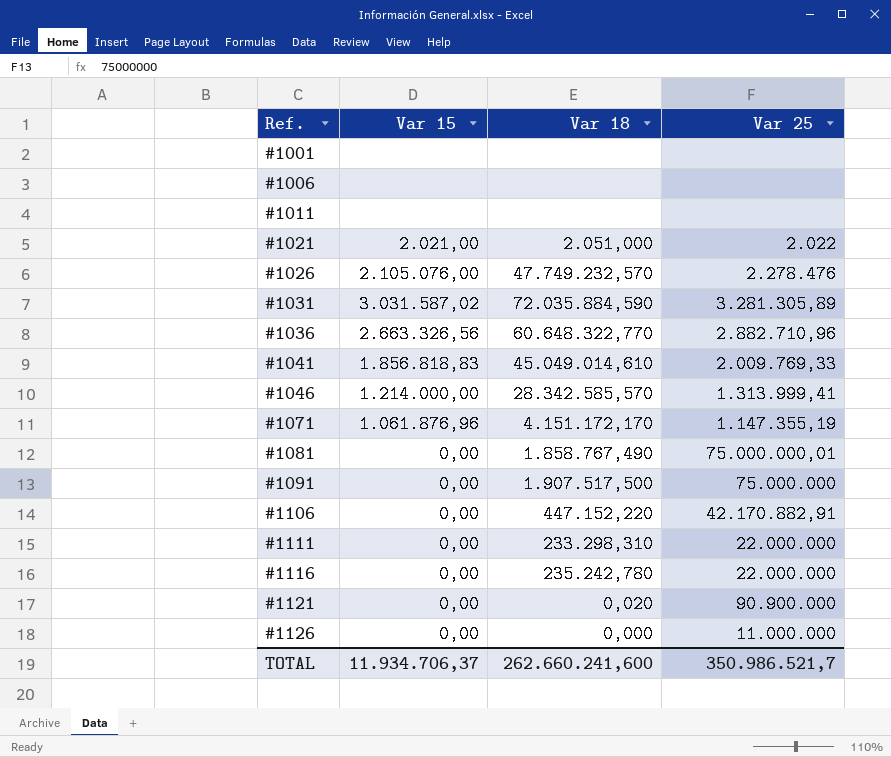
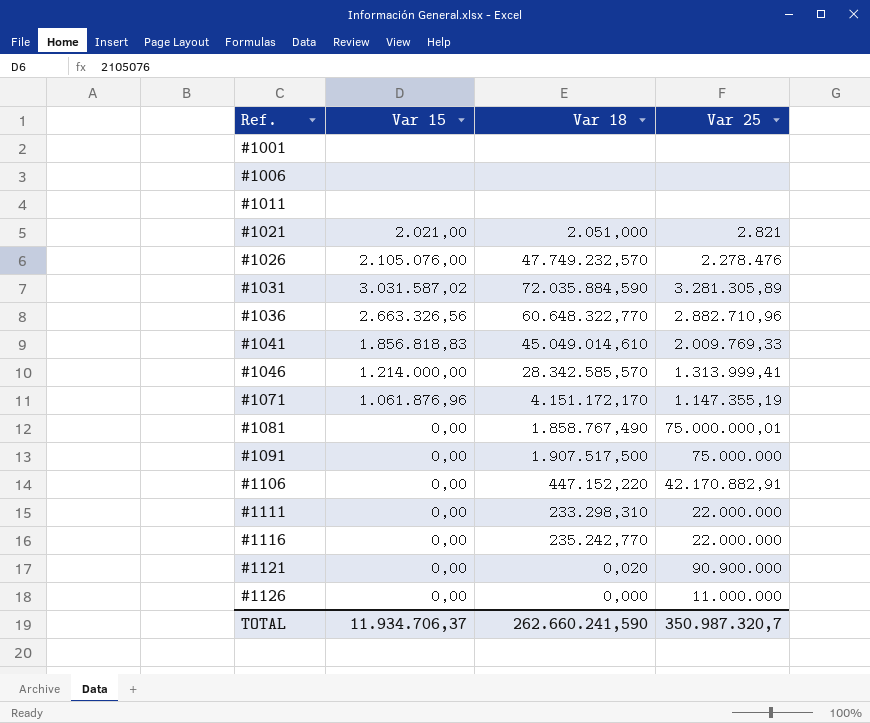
#1021 | Var 25: 2.022 -> 2.821
#1116 | Var 18: 235.242,780 -> 235.242,770
TOTAL | Var 18: 262.660.241,600 -> 262.660.241,590
TOTAL | Var 25: 350.986.521,7 -> 350.987.320,7

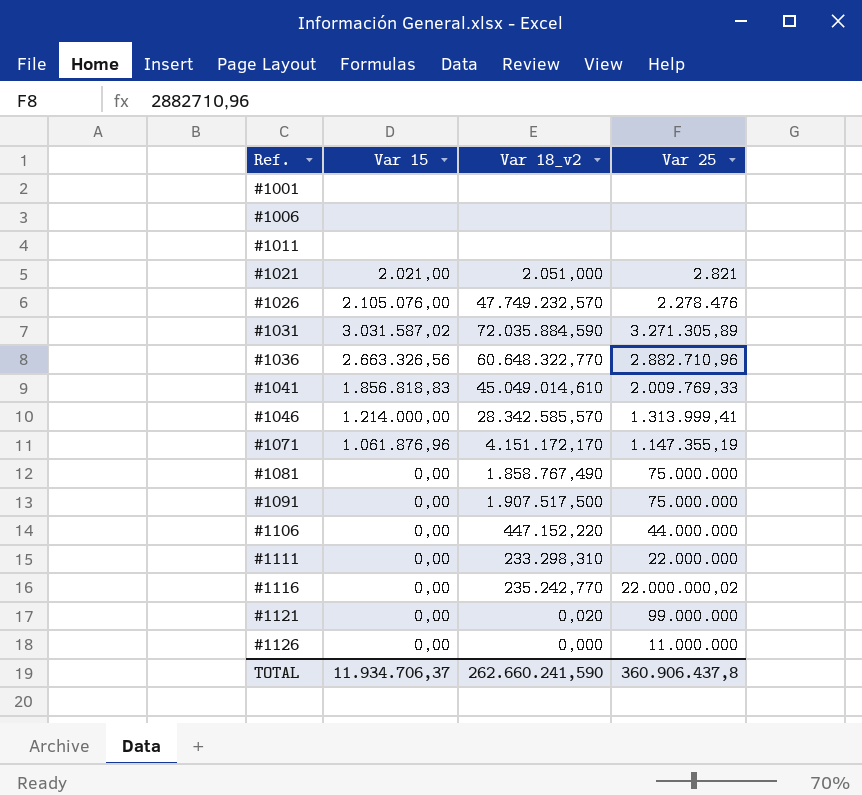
column name: Var 18 -> Var 18_v2
#1031 | Var 25: 3.281.305,89 -> 3.271.305,89
#1081 | Var 25: 75.000.000,01 -> 75.000.000
#1106 | Var 25: 42.170.882,91 -> 44.000.000
#1116 | Var 25: 22.000.000 -> 22.000.000,02
#1121 | Var 25: 90.900.000 -> 99.000.000
TOTAL | Var 25: 350.987.320,7 -> 360.906.437,8

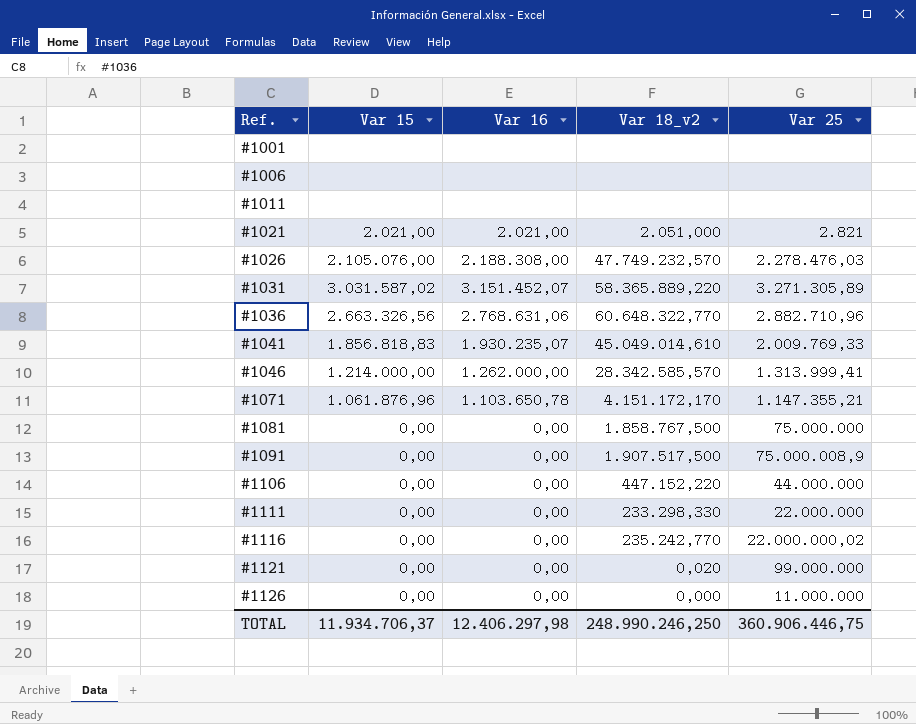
column Var 16 | position: none -> 3
#1026 | Var 25: 2.278.476 -> 2.278.476,03
#1031 | Var 18_v2: 72.035.884,590 -> 58.365.889,220
#1071 | Var 25: 1.147.355,19 -> 1.147.355,21
#1081 | Var 18_v2: 1.858.767,490 -> 1.858.767,500
#1091 | Var 25: 75.000.000 -> 75.000.008,9
#1111 | Var 18_v2: 233.298,310 -> 233.298,330
TOTAL | Var 18_v2: 262.660.241,590 -> 248.990.246,250
TOTAL | Var 25: 360.906.437,8 -> 360.906.446,75

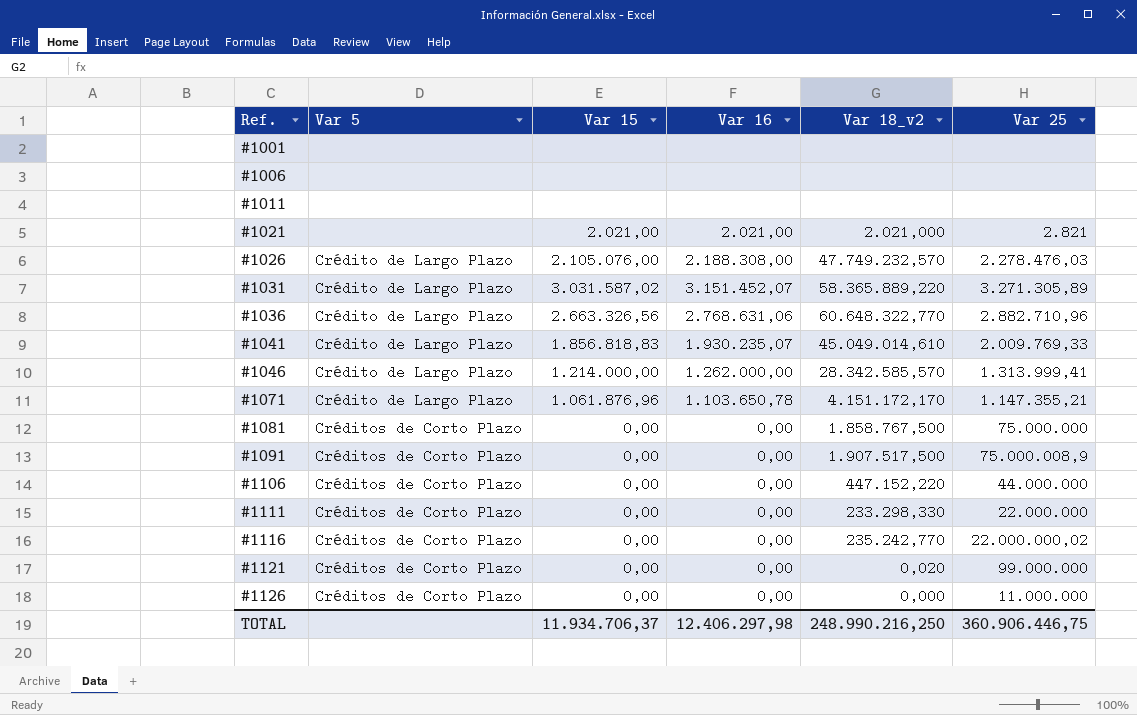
column Var 5 | position: none -> 2
#1021 | Var 18_v2: 2.051,000 -> 2.021,000
TOTAL | Var 18_v2: 248.990.246,250 -> 248.990.216,250

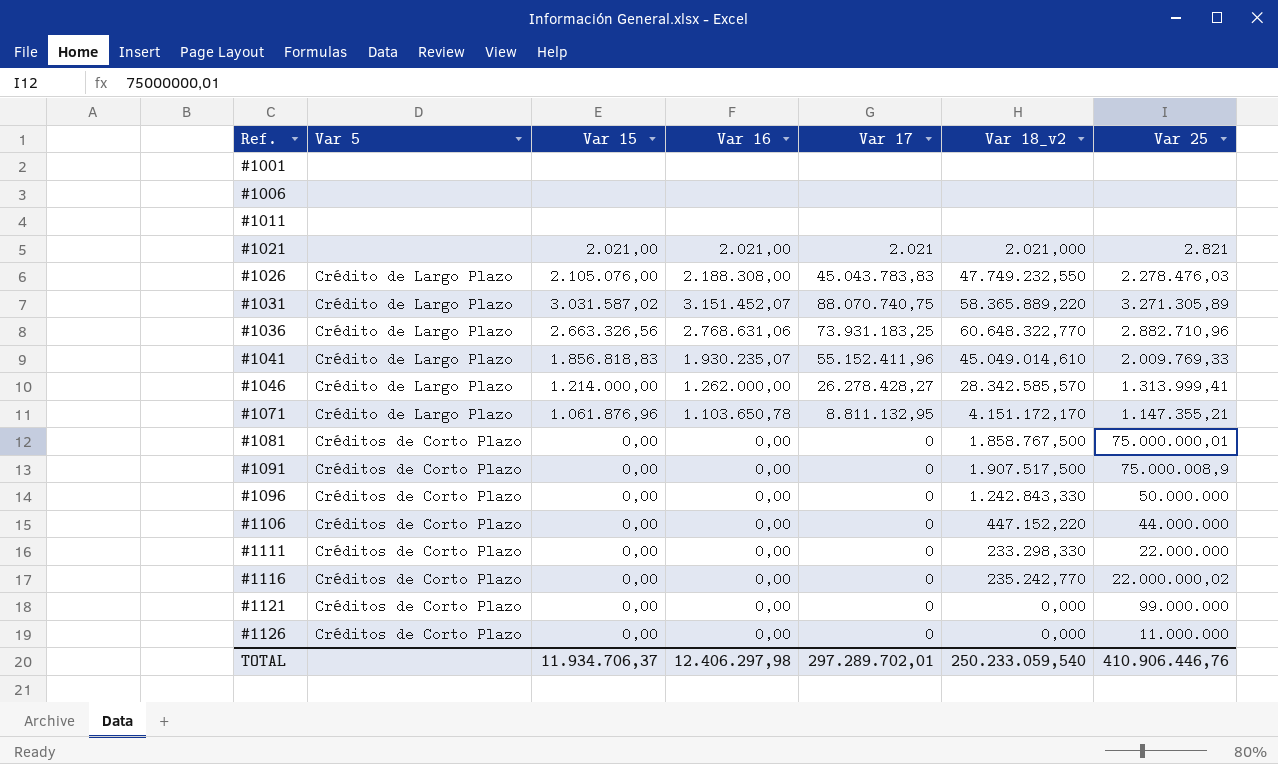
column Var 17 | position: none -> 5
#1026 | Var 18_v2: 47.749.232,570 -> 47.749.232,550
#1081 | Var 25: 75.000.000 -> 75.000.000,01
row #1096: none -> Créditos de Corto Plazo | 0,00 | 0,00 | 0 | 1.242.843,330 | 50.000.000
#1121 | Var 18_v2: 0,020 -> 0,000
TOTAL | Var 18_v2: 248.990.216,250 -> 250.233.059,540
TOTAL | Var 25: 360.906.446,75 -> 410.906.446,76

